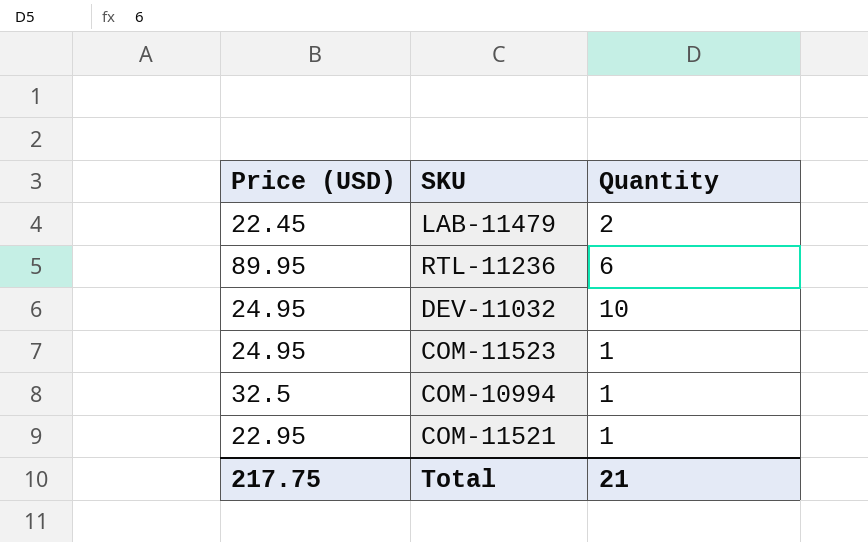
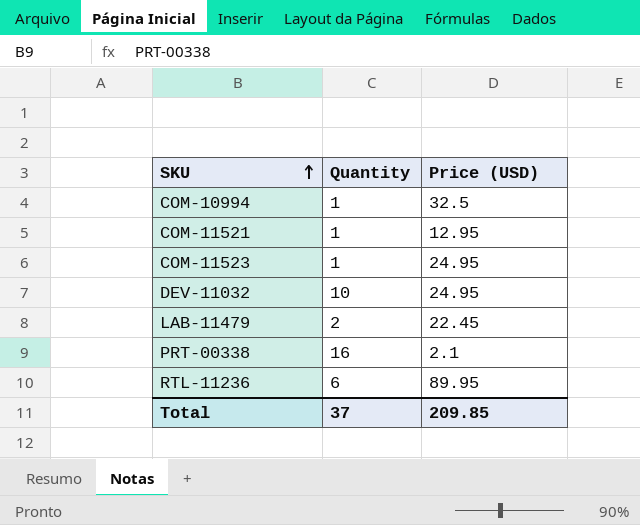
row order: none -> SKU ascending
column Price (USD) | position: 1 -> 3
COM-11521 | Price (USD): 22.95 -> 12.95
row PRT-00338: none -> 16 | 2.1
Total | Quantity: 21 -> 37
Total | Price (USD): 217.75 -> 209.85

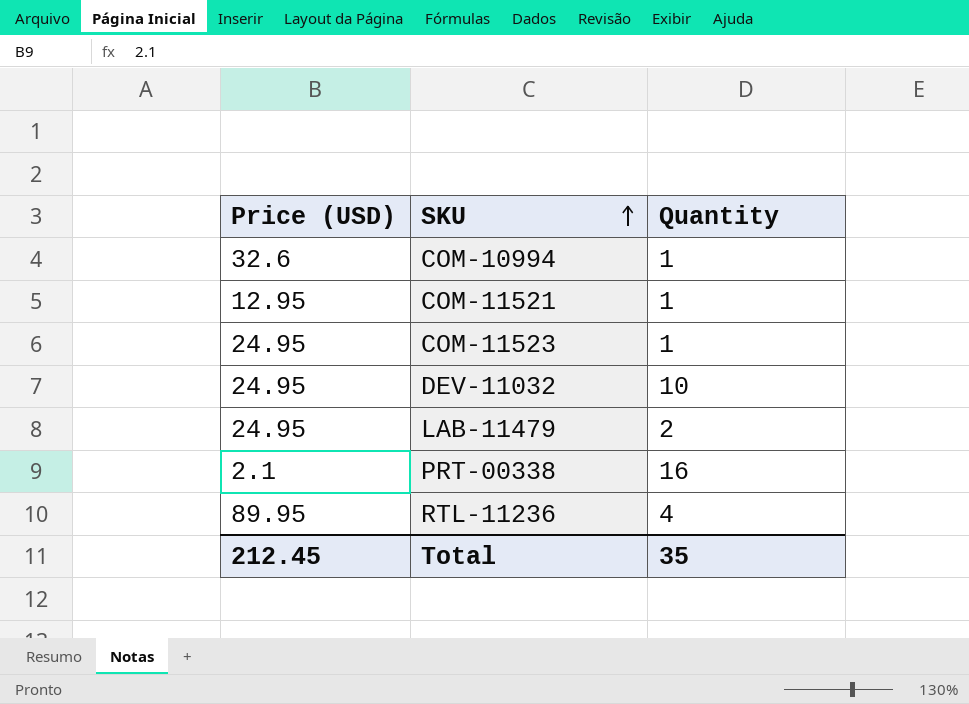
column Price (USD) | position: 3 -> 1
COM-10994 | Price (USD): 32.5 -> 32.6
LAB-11479 | Price (USD): 22.45 -> 24.95
RTL-11236 | Quantity: 6 -> 4
Total | Price (USD): 209.85 -> 212.45
Total | Quantity: 37 -> 35

